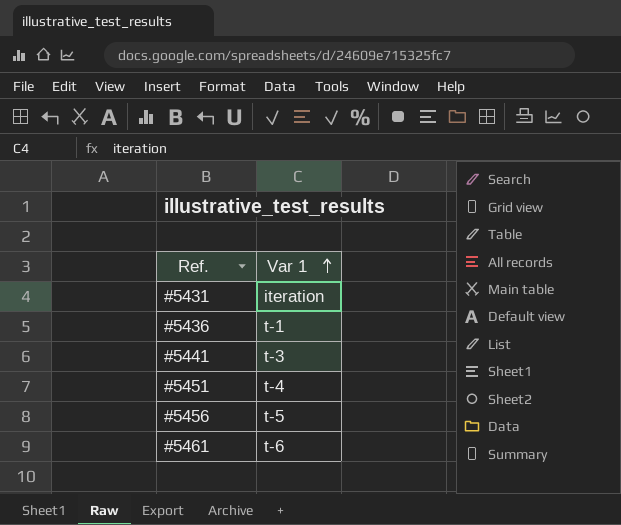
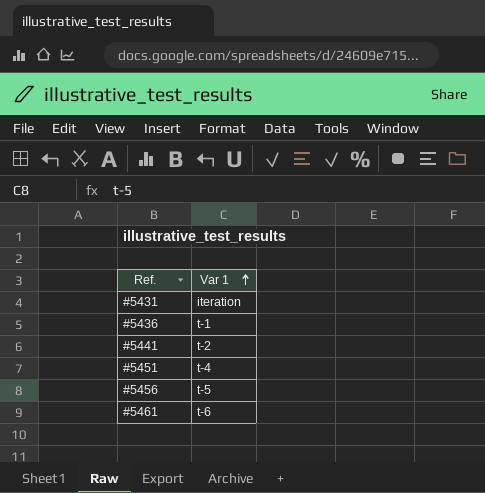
#5441 | Var 1: t-3 -> t-2

